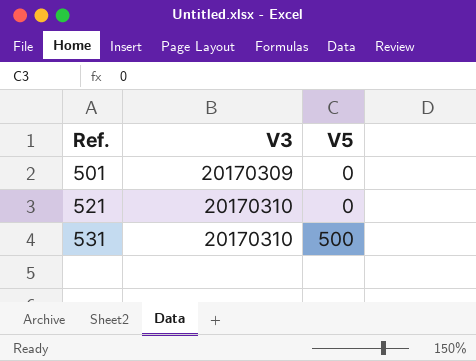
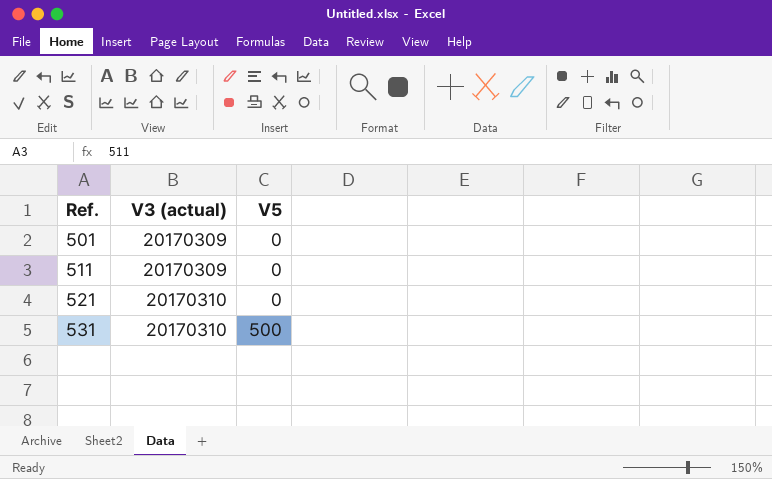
column name: V3 -> V3 (actual)
row 511: none -> 20170309 | 0

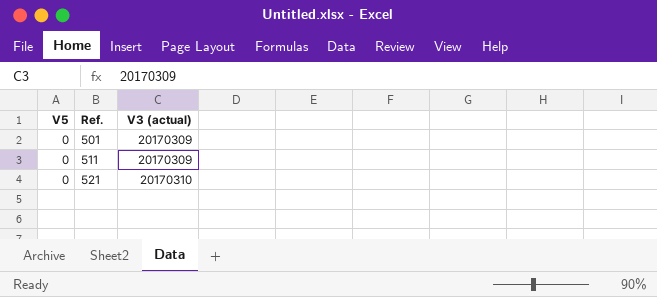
column V5 | position: 3 -> 1
row 531: 20170310 | 500 -> none

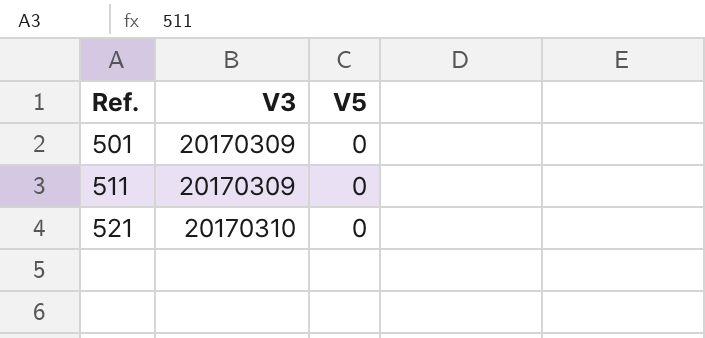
column name: V3 (actual) -> V3
column V5 | position: 1 -> 3

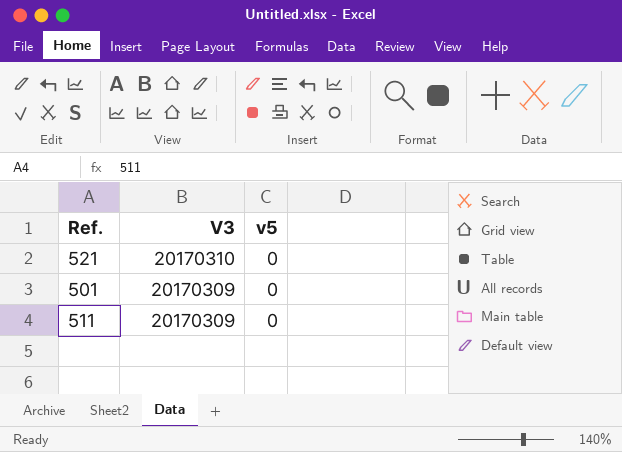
row order: Ref. ascending -> V3 descending
column name: V5 -> v5

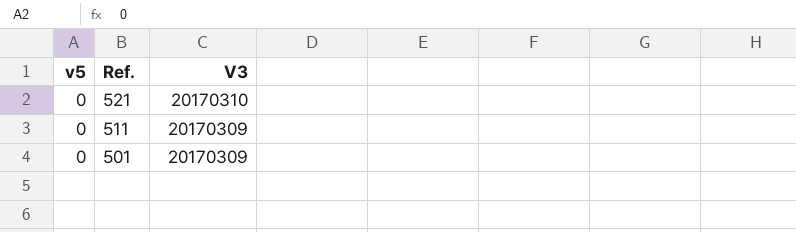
row order: V3 descending -> Ref. descending
column v5 | position: 3 -> 1

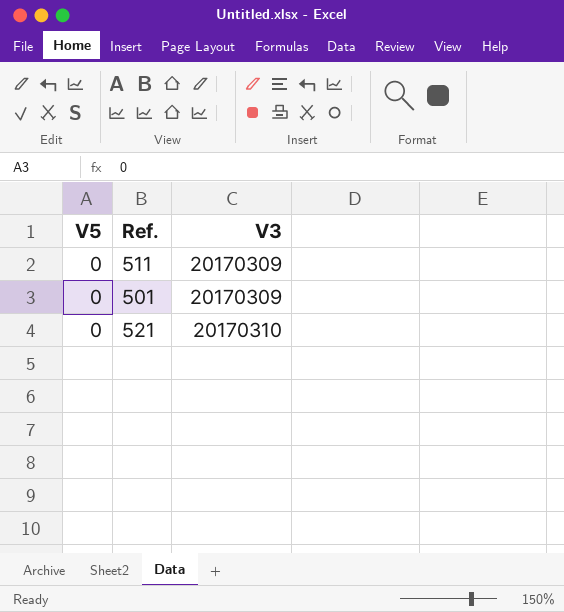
row order: Ref. descending -> V3 ascending
column name: v5 -> V5

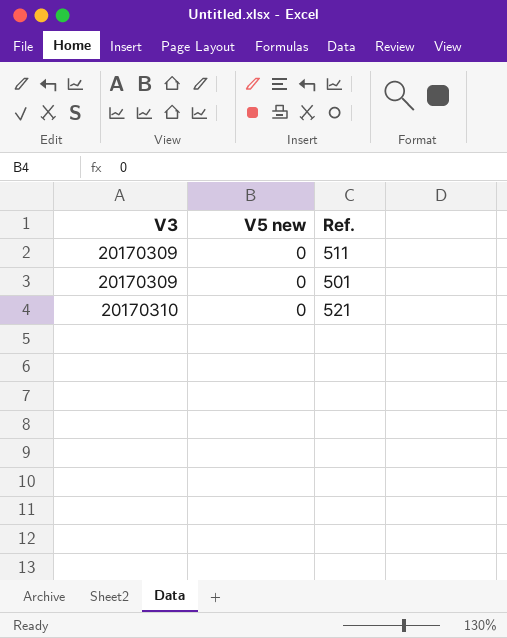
column V3 | position: 3 -> 1
column name: V5 -> V5 new

